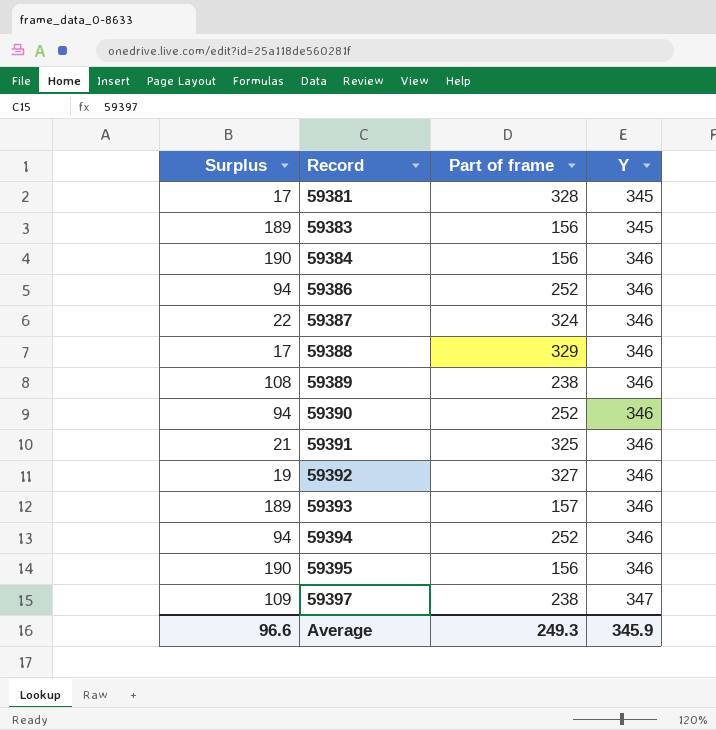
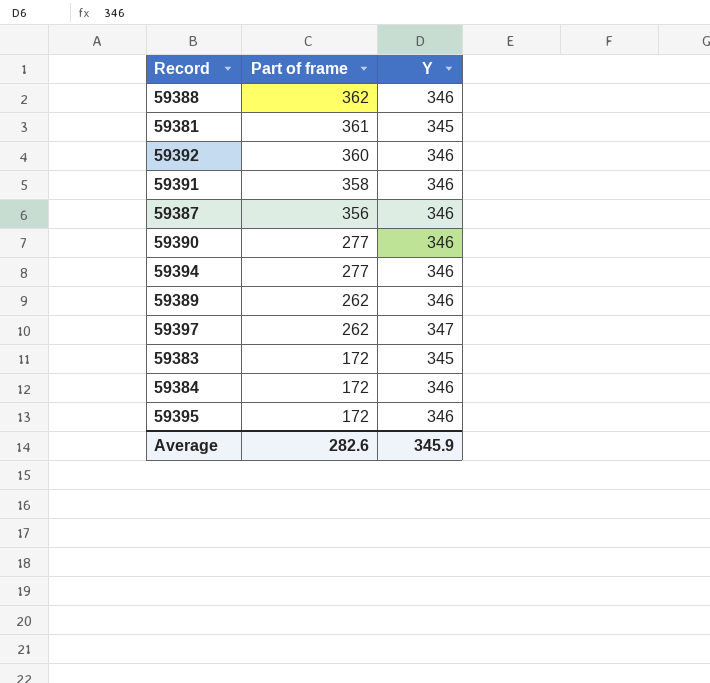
row order: Record ascending -> Part of frame descending
column Surplus | formula: [Y] - [Part of frame] -> none
row 59386: 94 | 252 | 346 -> none
row 59393: 189 | 157 | 346 -> none
59388 | Part of frame: 329 -> 362
59381 | Part of frame: 328 -> 361
59392 | Part of frame: 327 -> 360
59391 | Part of frame: 325 -> 358
59387 | Part of frame: 324 -> 356
59390 | Part of frame: 252 -> 277
59394 | Part of frame: 252 -> 277
59389 | Part of frame: 238 -> 262
59397 | Part of frame: 238 -> 262
59383 | Part of frame: 156 -> 172
59384 | Part of frame: 156 -> 172
59395 | Part of frame: 156 -> 172
Average | Part of frame: 249.3 -> 282.6

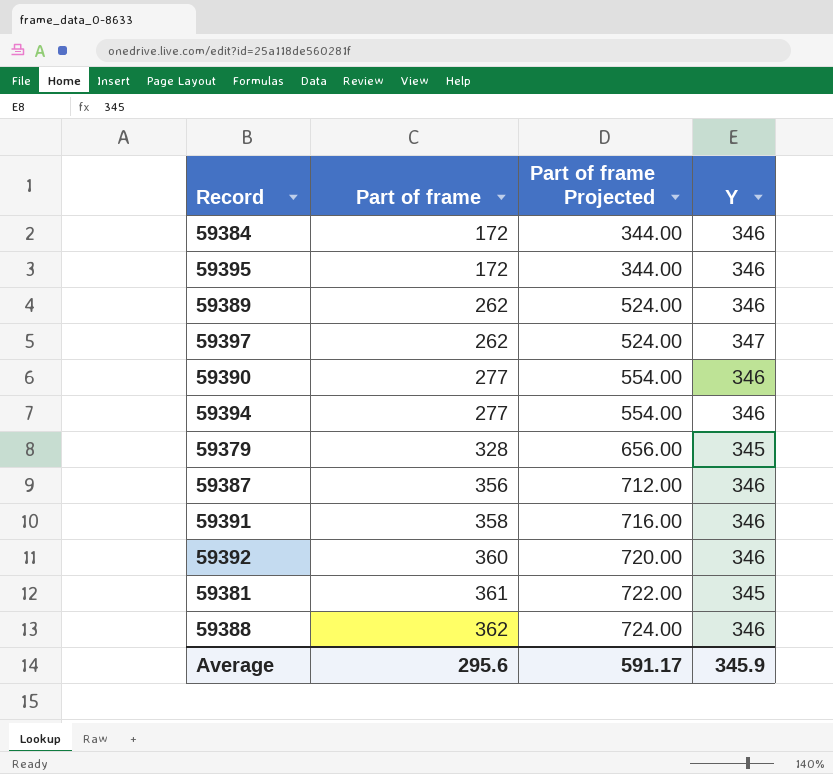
row order: Part of frame descending -> Part of frame ascending
column Part of frame Projected | formula: none -> [Part of frame] * 2
row 59383: 172 | 345 -> none
row 59379: none -> 328 | 656.00 | 345
Average | Part of frame: 282.6 -> 295.6

